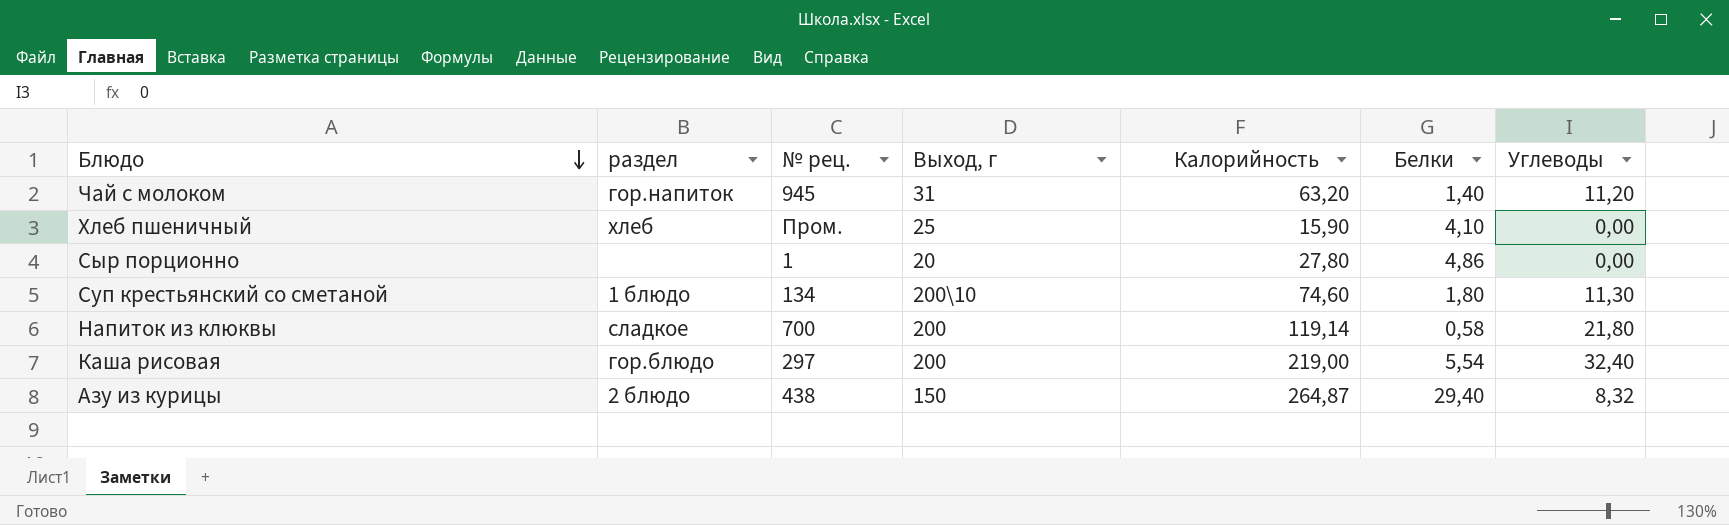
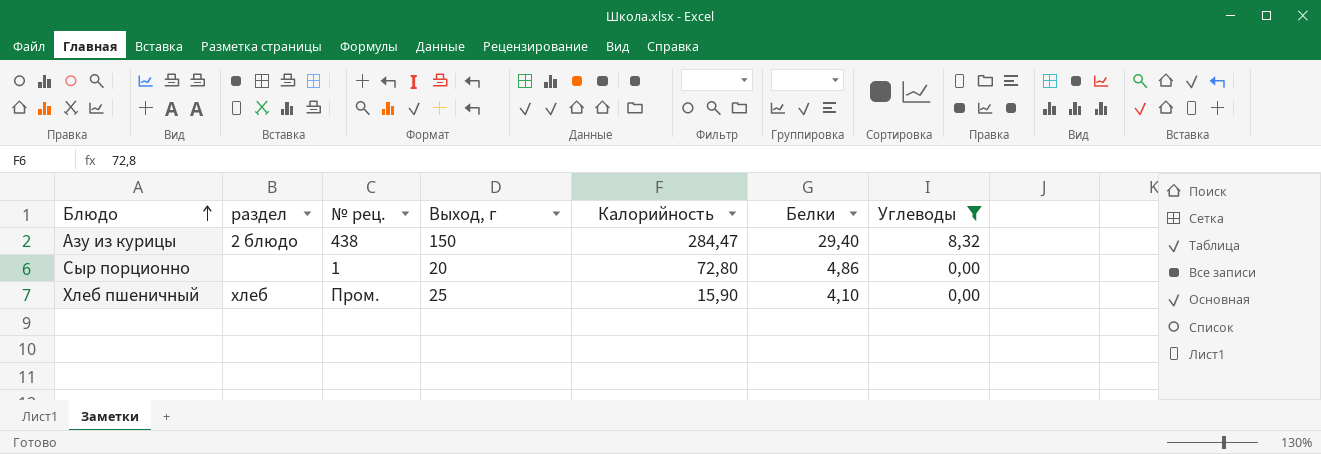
filter: none -> Углеводы <= 8,32
row order: Блюдо descending -> Блюдо ascending
Азу из курицы | Калорийность: 264,87 -> 284,47
Сыр порционно | Калорийность: 27,80 -> 72,80

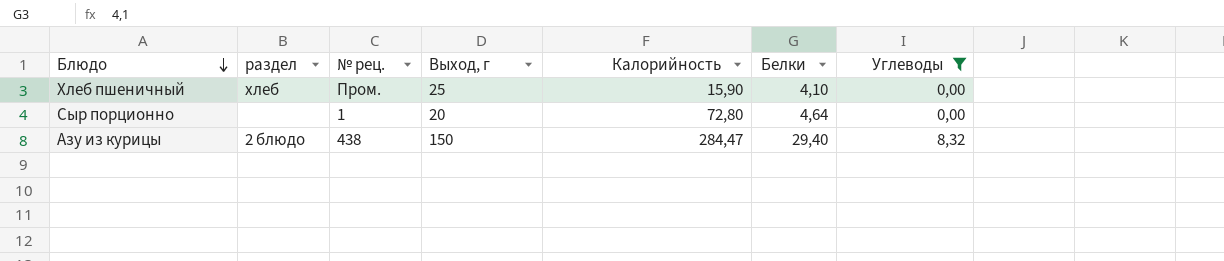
row order: Блюдо ascending -> Блюдо descending
Сыр порционно | Белки: 4,86 -> 4,64

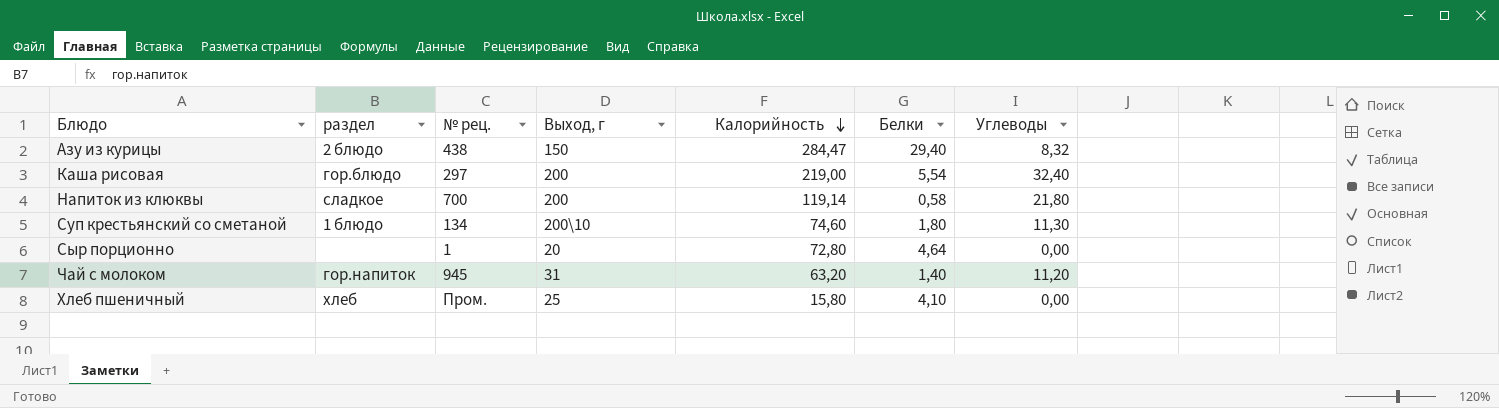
filter: Углеводы <= 8,32 -> none
row order: Блюдо descending -> Калорийность descending
Хлеб пшеничный | Калорийность: 15,90 -> 15,80

